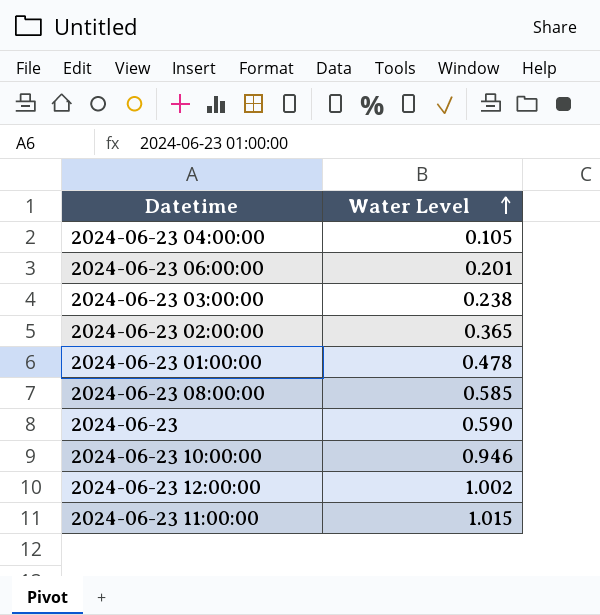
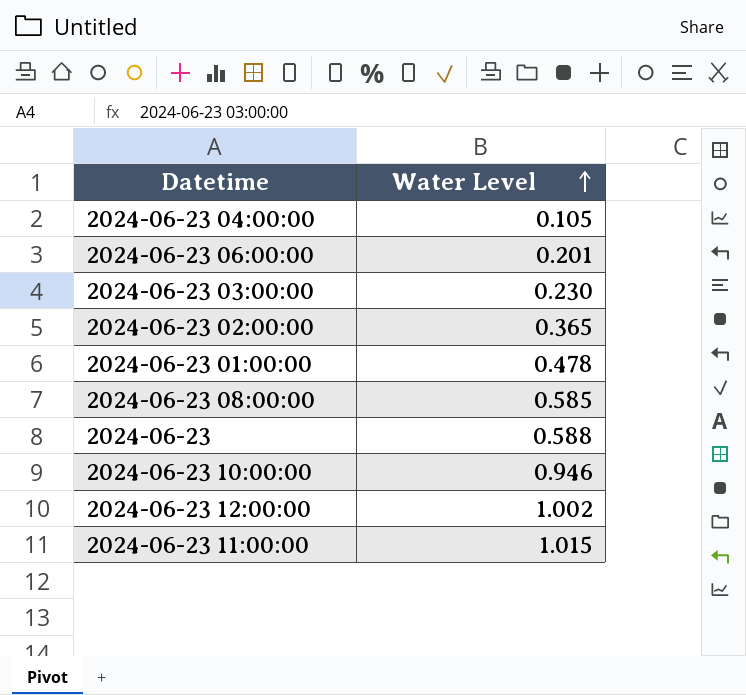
2024-06-23 03:00:00 | Water Level: 0.238 -> 0.230
2024-06-23 | Water Level: 0.590 -> 0.588

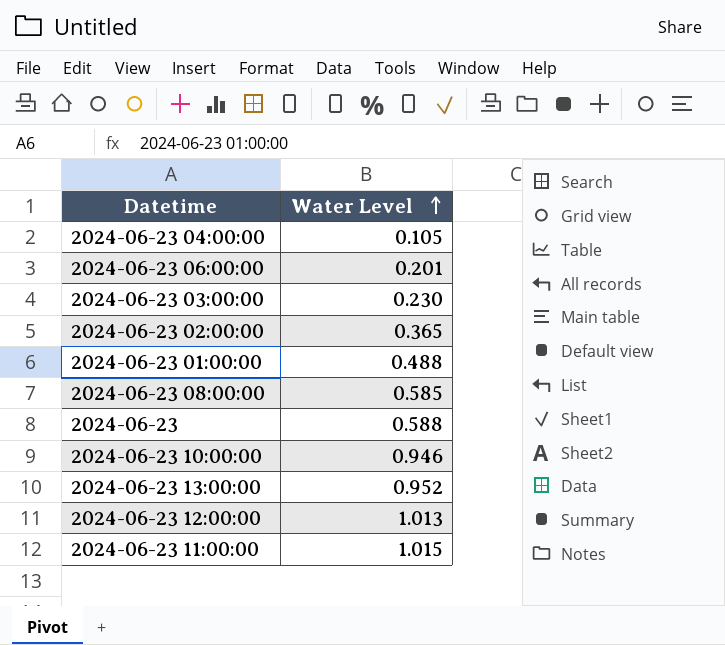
2024-06-23 01:00:00 | Water Level: 0.478 -> 0.488
row 2024-06-23 13:00:00: none -> 0.952
2024-06-23 12:00:00 | Water Level: 1.002 -> 1.013

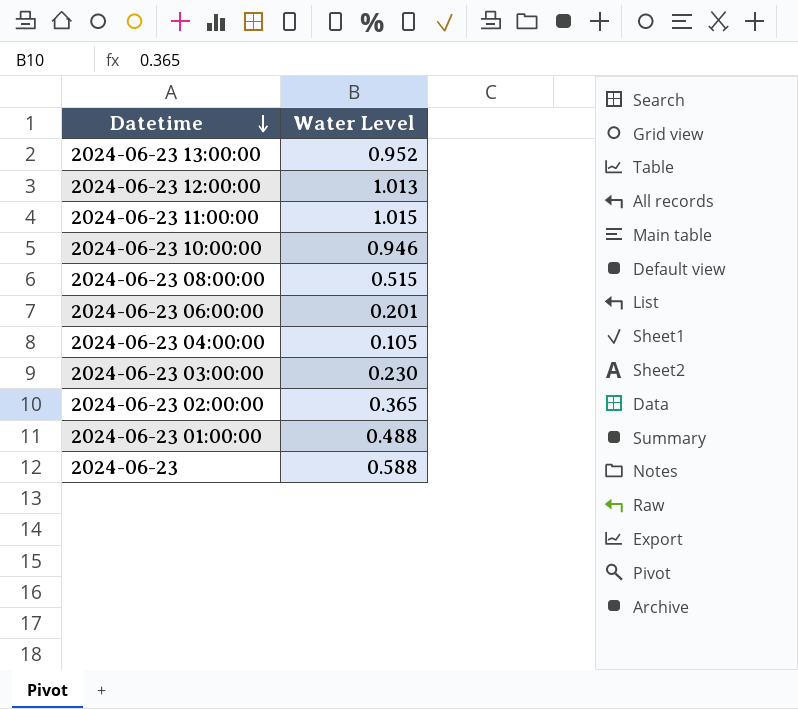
row order: Water Level ascending -> Datetime descending
2024-06-23 08:00:00 | Water Level: 0.585 -> 0.515

